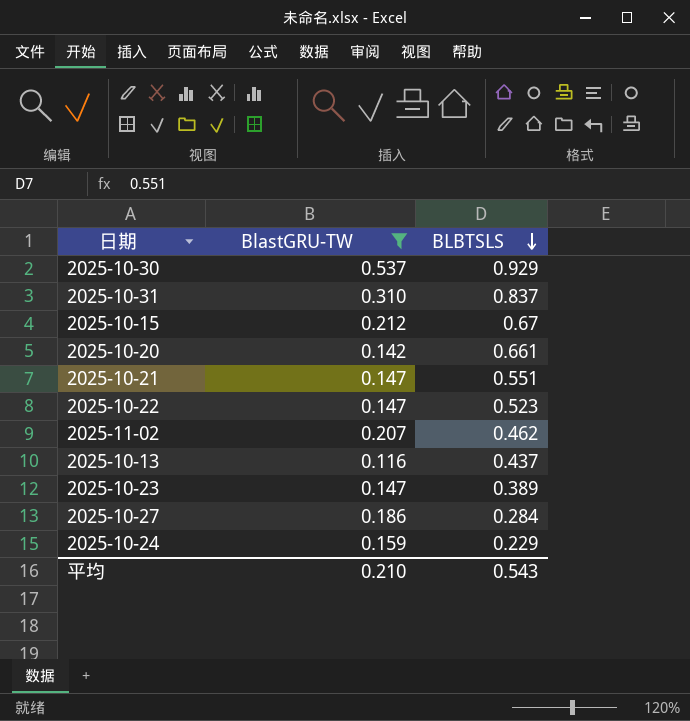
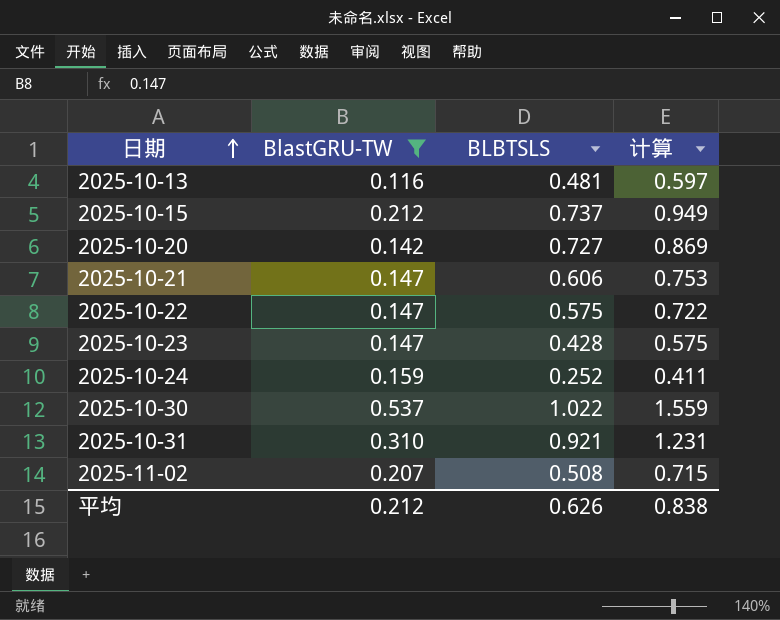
row order: BLBTSLS descending -> 日期 ascending
column 计算 | formula: none -> [BlastGRU-TW] + [BLBTSLS]
row 2025-10-27: 0.186 | 0.284 -> none
2025-10-13 | BLBTSLS: 0.437 -> 0.481
2025-10-15 | BLBTSLS: 0.67 -> 0.737
2025-10-20 | BLBTSLS: 0.661 -> 0.727
2025-10-21 | BLBTSLS: 0.551 -> 0.606
2025-10-22 | BLBTSLS: 0.523 -> 0.575
2025-10-23 | BLBTSLS: 0.389 -> 0.428
2025-10-24 | BLBTSLS: 0.229 -> 0.252
2025-10-30 | BLBTSLS: 0.929 -> 1.022
2025-10-31 | BLBTSLS: 0.837 -> 0.921
2025-11-02 | BLBTSLS: 0.462 -> 0.508
平均 | BlastGRU-TW: 0.210 -> 0.212
平均 | BLBTSLS: 0.543 -> 0.626

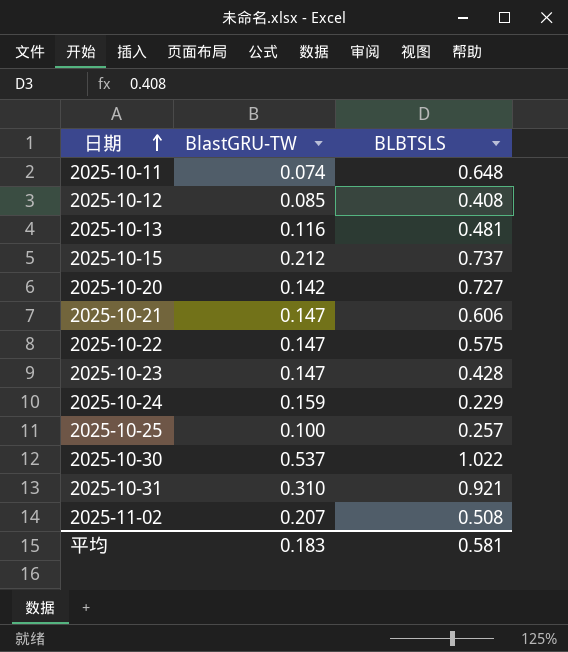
filter: BlastGRU-TW >= 0.116 -> none
column 计算 | formula: [BlastGRU-TW] + [BLBTSLS] -> none
2025-10-24 | BLBTSLS: 0.252 -> 0.229
平均 | BlastGRU-TW: 0.212 -> 0.183
平均 | BLBTSLS: 0.626 -> 0.581

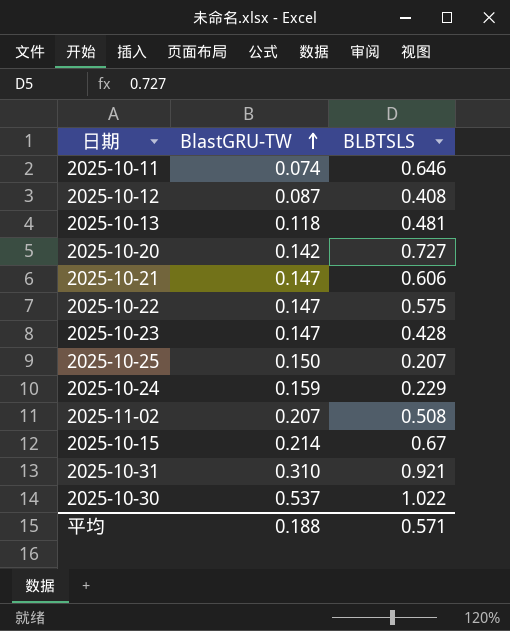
row order: 日期 ascending -> BlastGRU-TW ascending
2025-10-11 | BLBTSLS: 0.648 -> 0.646
2025-10-12 | BlastGRU-TW: 0.085 -> 0.087
2025-10-13 | BlastGRU-TW: 0.116 -> 0.118
2025-10-25 | BlastGRU-TW: 0.100 -> 0.150
2025-10-25 | BLBTSLS: 0.257 -> 0.207
2025-10-15 | BlastGRU-TW: 0.212 -> 0.214
2025-10-15 | BLBTSLS: 0.737 -> 0.67
平均 | BlastGRU-TW: 0.183 -> 0.188
平均 | BLBTSLS: 0.581 -> 0.571

